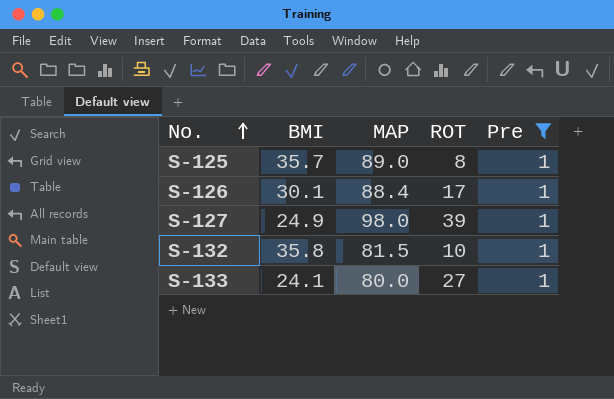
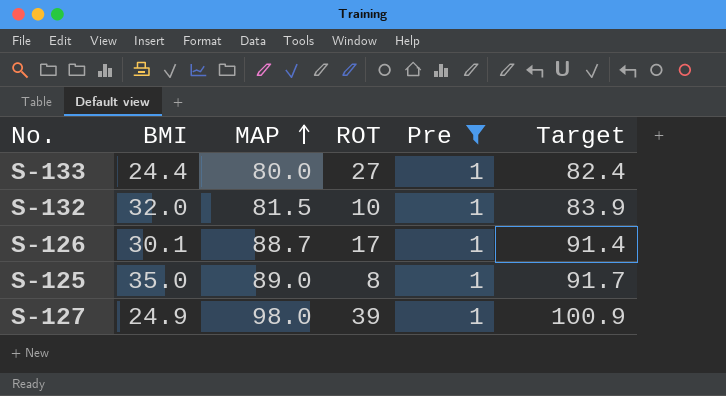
row order: No. ascending -> MAP ascending
column Target | formula: none -> [MAP] * 1.03
S-133 | BMI: 24.1 -> 24.4
S-132 | BMI: 35.8 -> 32.0
S-126 | MAP: 88.4 -> 88.7
S-125 | BMI: 35.7 -> 35.0

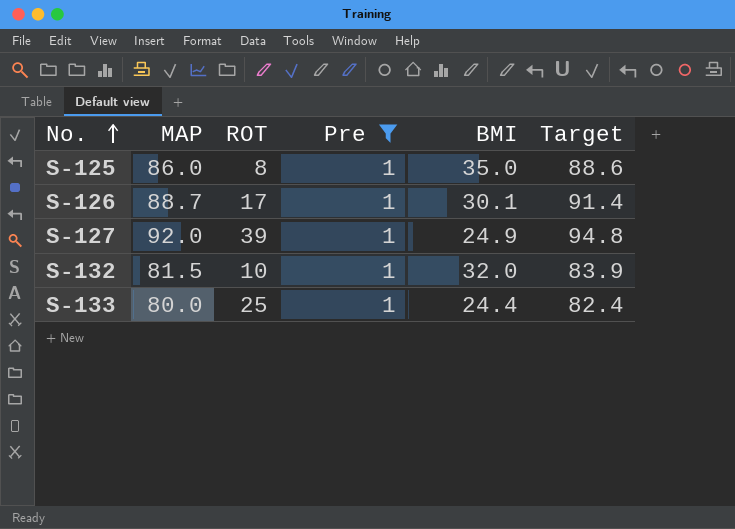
row order: MAP ascending -> No. ascending
column BMI | position: 2 -> 5
S-125 | MAP: 89.0 -> 86.0
S-125 | Target: 91.7 -> 88.6
S-127 | MAP: 98.0 -> 92.0
S-127 | Target: 100.9 -> 94.8
S-133 | ROT: 27 -> 25

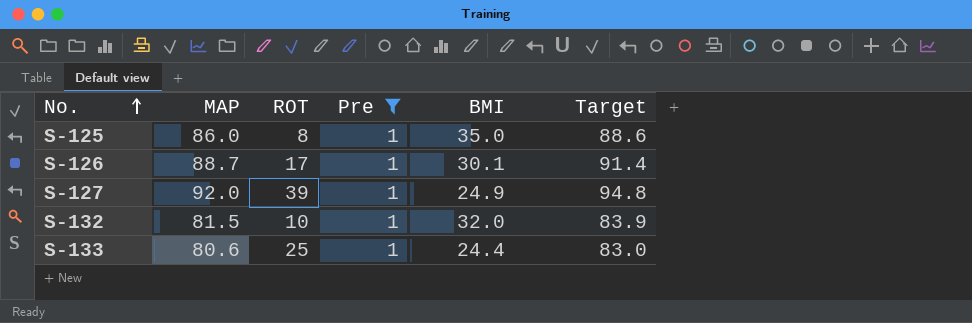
S-133 | MAP: 80.0 -> 80.6
S-133 | Target: 82.4 -> 83.0

